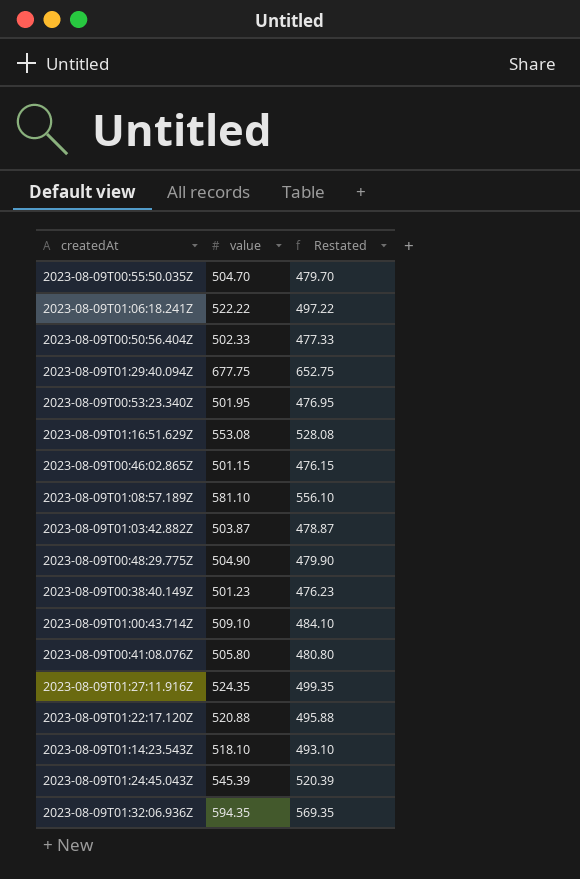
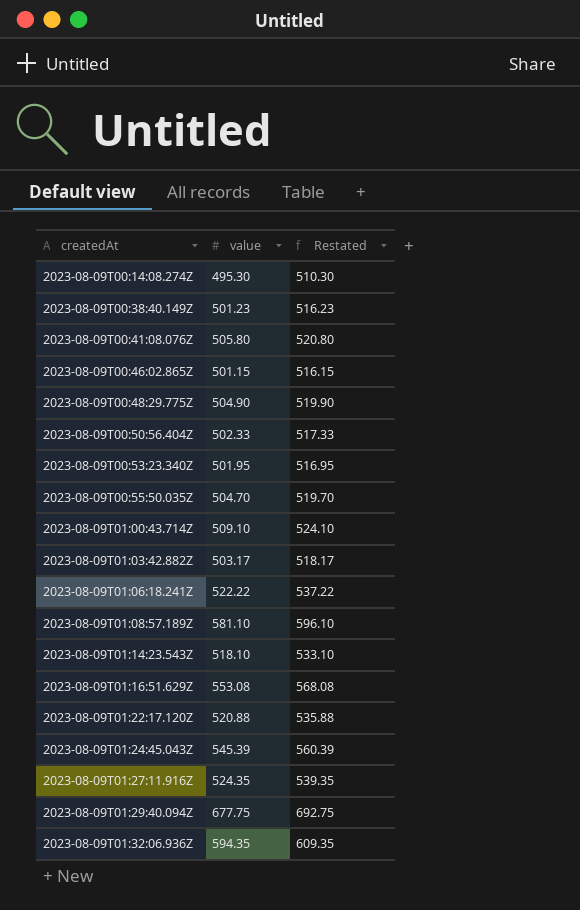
row order: none -> createdAt ascending
column Restated | formula: [value] - 25 -> [value] + 15
row 2023-08-09T00:14:08.274Z: none -> 495.30 | 510.30
2023-08-09T01:03:42.882Z | value: 503.87 -> 503.17

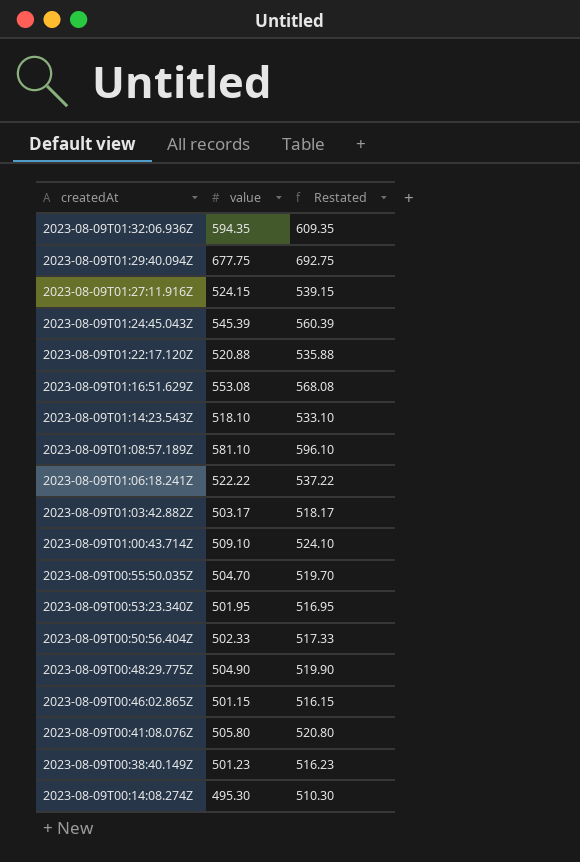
row order: createdAt ascending -> createdAt descending
2023-08-09T01:27:11.916Z | value: 524.35 -> 524.15
2023-08-09T01:27:11.916Z | Restated: 539.35 -> 539.15

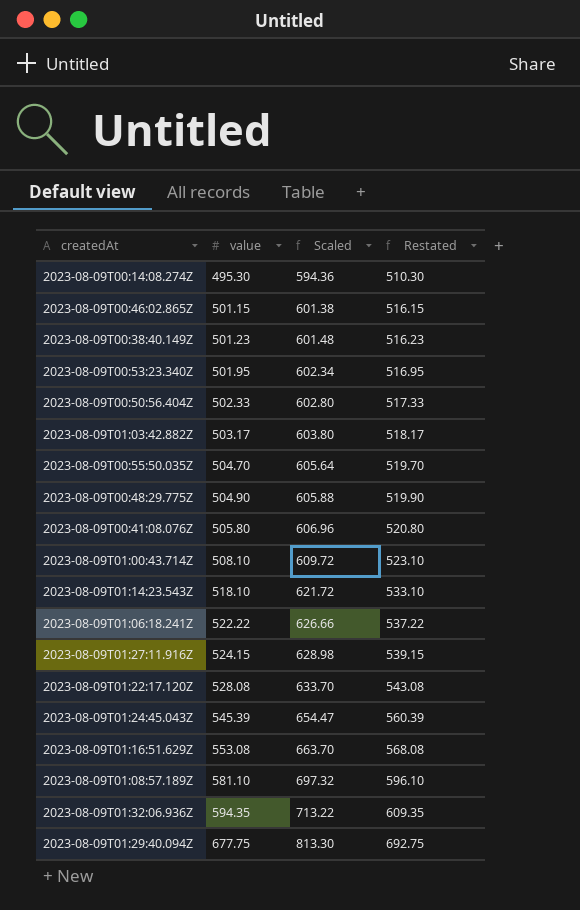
row order: createdAt descending -> value ascending
column Scaled | formula: none -> [value] * 1.2
2023-08-09T01:00:43.714Z | value: 509.10 -> 508.10
2023-08-09T01:00:43.714Z | Restated: 524.10 -> 523.10
2023-08-09T01:22:17.120Z | value: 520.88 -> 528.08
2023-08-09T01:22:17.120Z | Restated: 535.88 -> 543.08

